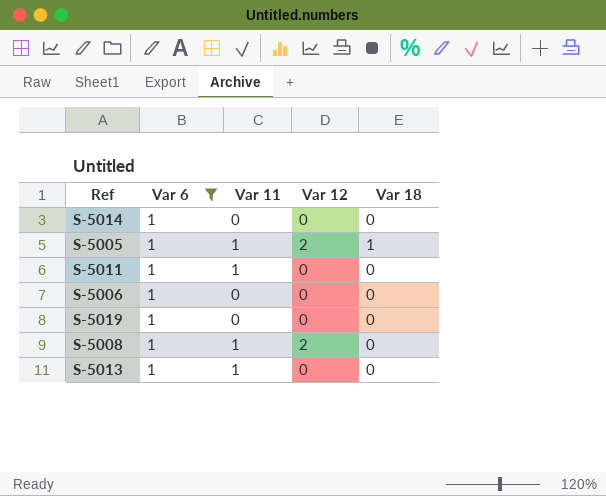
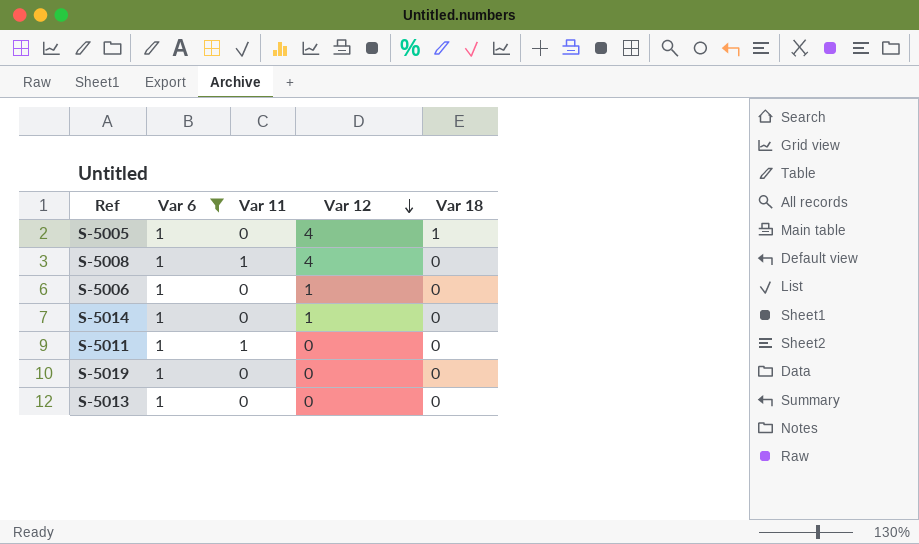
row order: none -> Var 12 descending
S-5005 | Var 11: 1 -> 0
S-5005 | Var 12: 2 -> 4
S-5008 | Var 12: 2 -> 4
S-5006 | Var 12: 0 -> 1
S-5014 | Var 12: 0 -> 1
S-5013 | Var 11: 1 -> 0

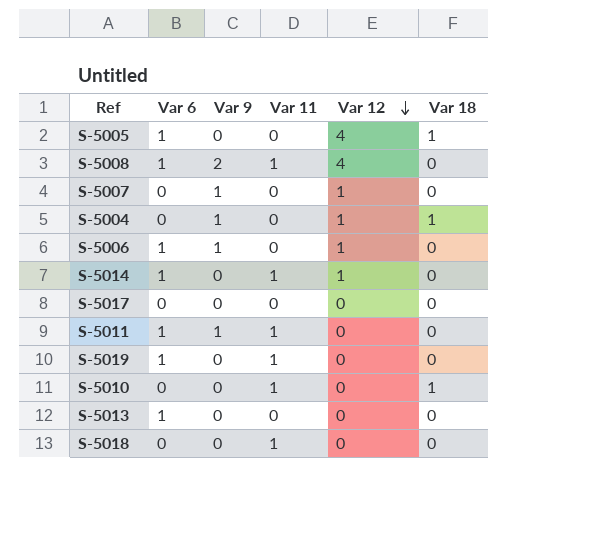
filter: Var 6 = 1 -> none
column Var 9 | position: none -> 3
S-5014 | Var 11: 0 -> 1
S-5019 | Var 11: 0 -> 1

